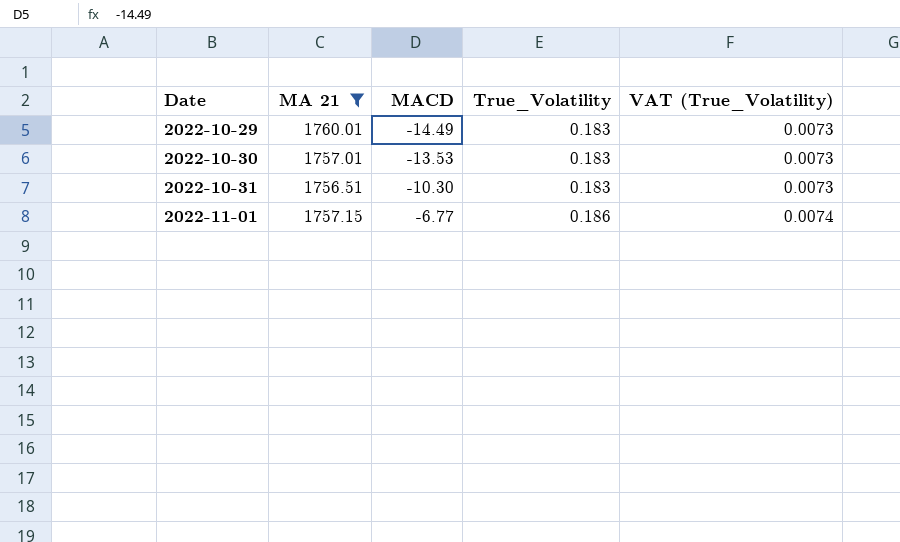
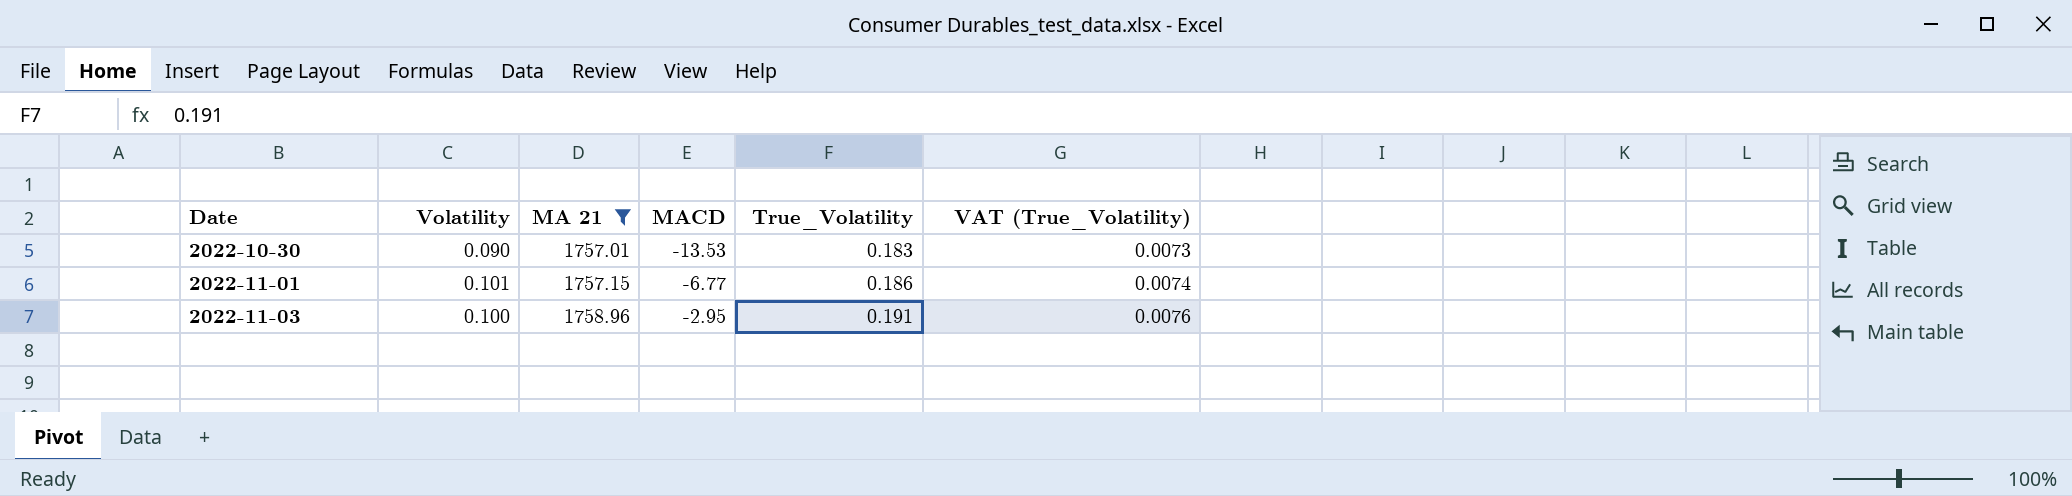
column Volatility | position: none -> 2
row 2022-10-29: 1760.01 | -14.49 | 0.183 | 0.0073 -> none
row 2022-10-31: 1756.51 | -10.30 | 0.183 | 0.0073 -> none
row 2022-11-03: none -> 0.100 | 1758.96 | -2.95 | 0.191 | 0.0076

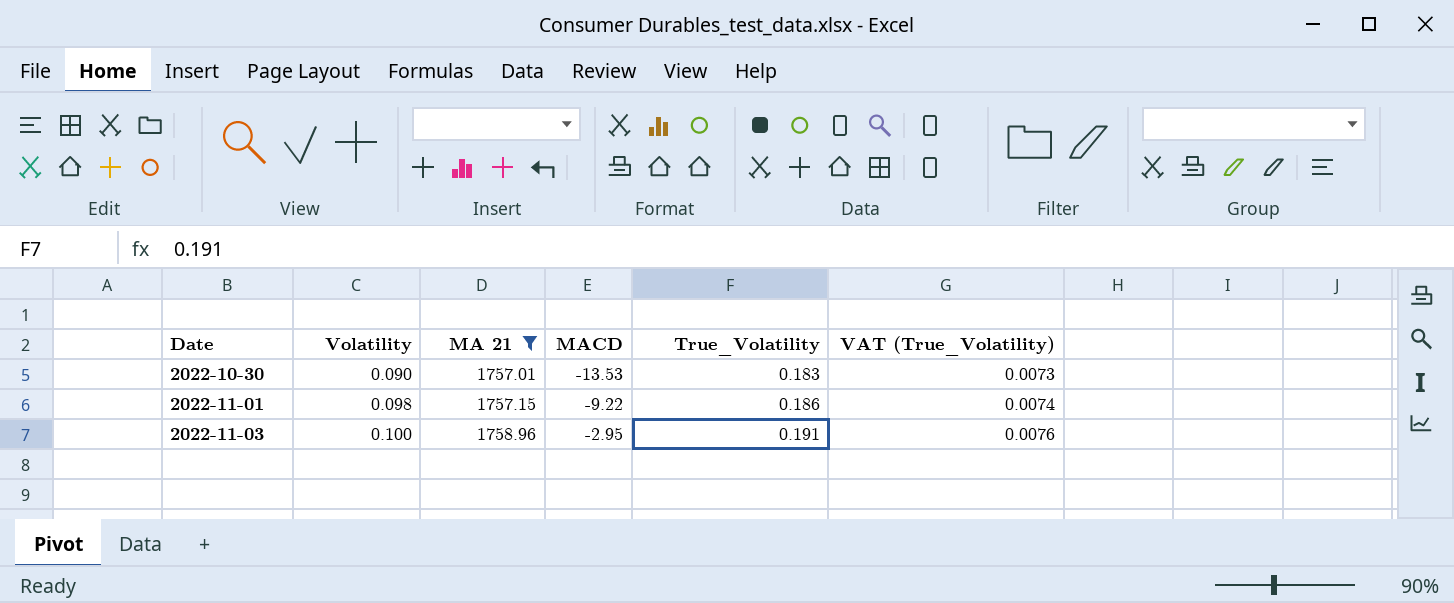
2022-11-01 | Volatility: 0.101 -> 0.098
2022-11-01 | MACD: -6.77 -> -9.22

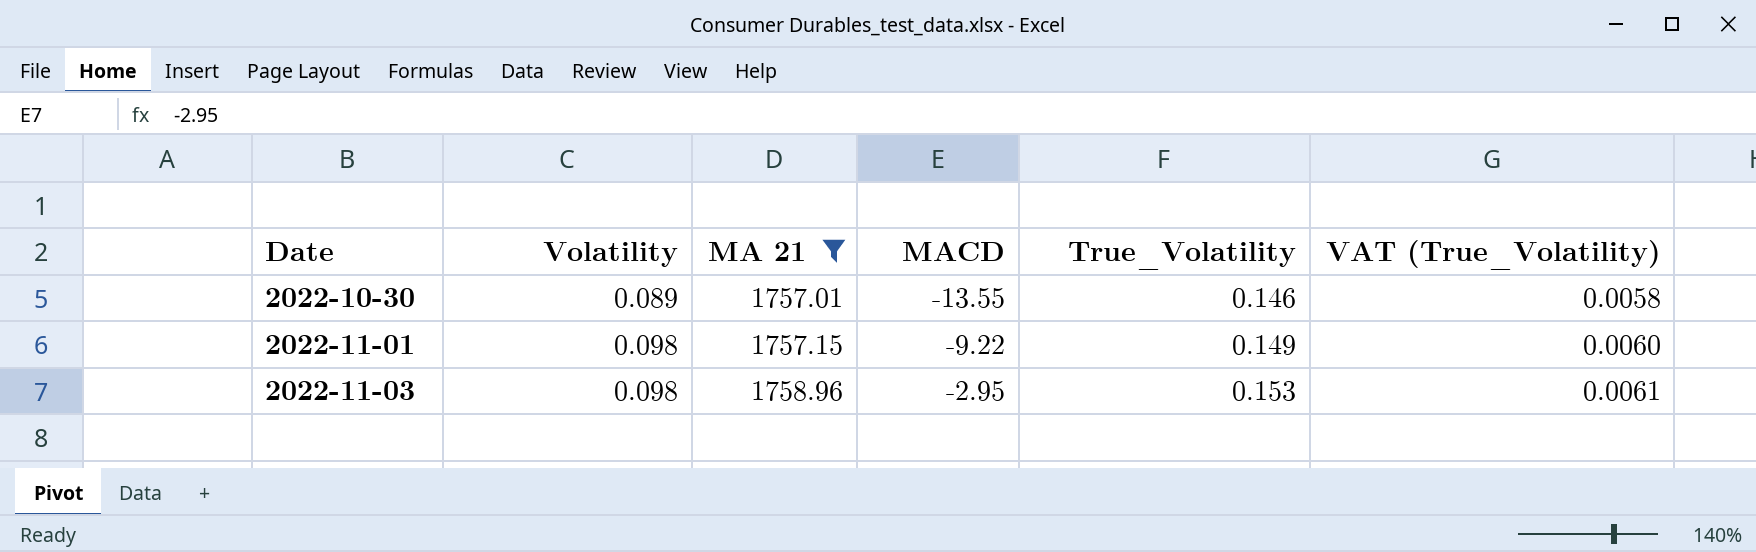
2022-10-30 | Volatility: 0.090 -> 0.089
2022-10-30 | MACD: -13.53 -> -13.55
2022-10-30 | True_Volatility: 0.183 -> 0.146
2022-10-30 | VAT (True_Volatility): 0.0073 -> 0.0058
2022-11-01 | True_Volatility: 0.186 -> 0.149
2022-11-01 | VAT (True_Volatility): 0.0074 -> 0.0060
2022-11-03 | Volatility: 0.100 -> 0.098
2022-11-03 | True_Volatility: 0.191 -> 0.153
2022-11-03 | VAT (True_Volatility): 0.0076 -> 0.0061

